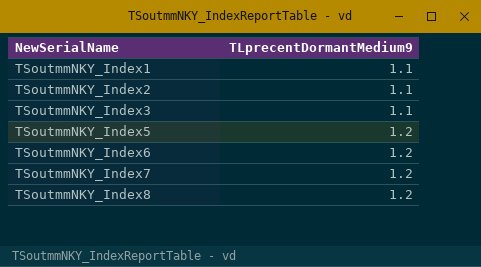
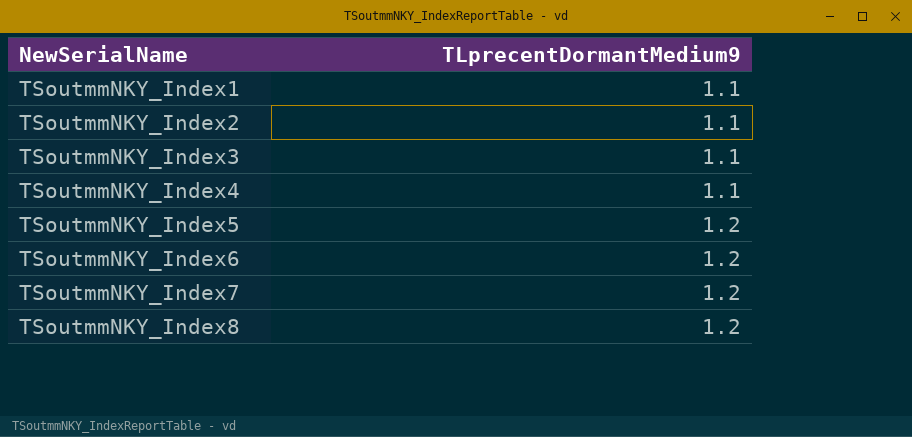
row TSoutmmNKY_Index4: none -> 1.1

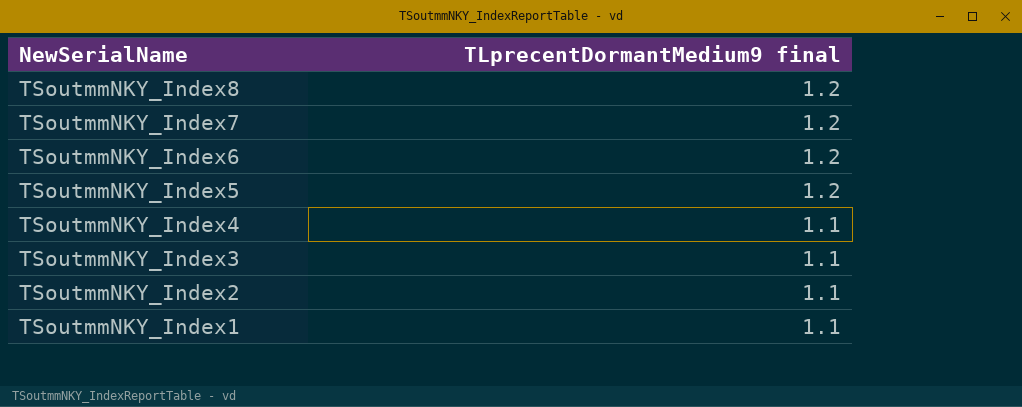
row order: NewSerialName ascending -> NewSerialName descending
column name: TLprecentDormantMedium9 -> TLprecentDormantMedium9 final

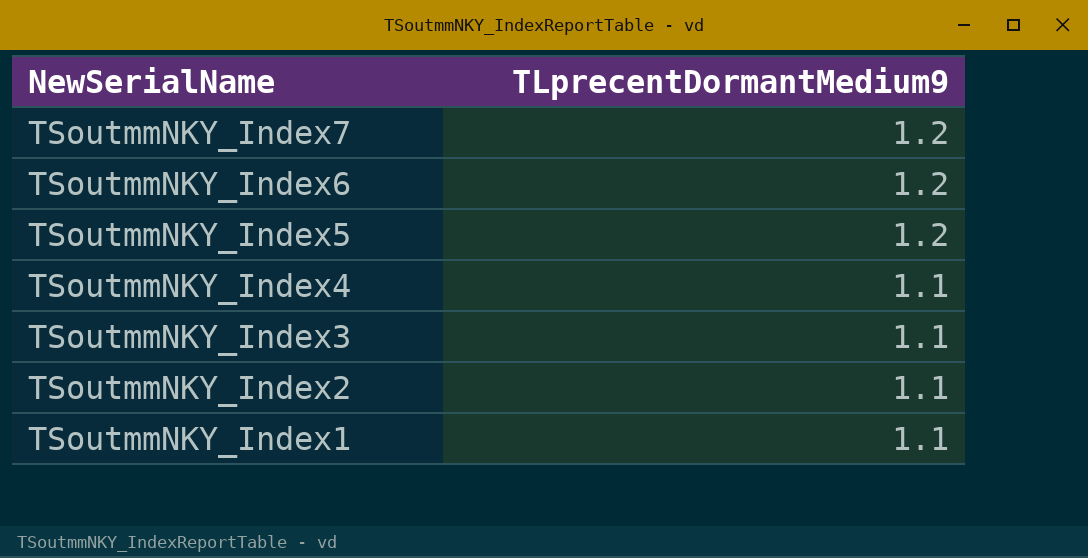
column name: TLprecentDormantMedium9 final -> TLprecentDormantMedium9
row TSoutmmNKY_Index8: 1.2 -> none

